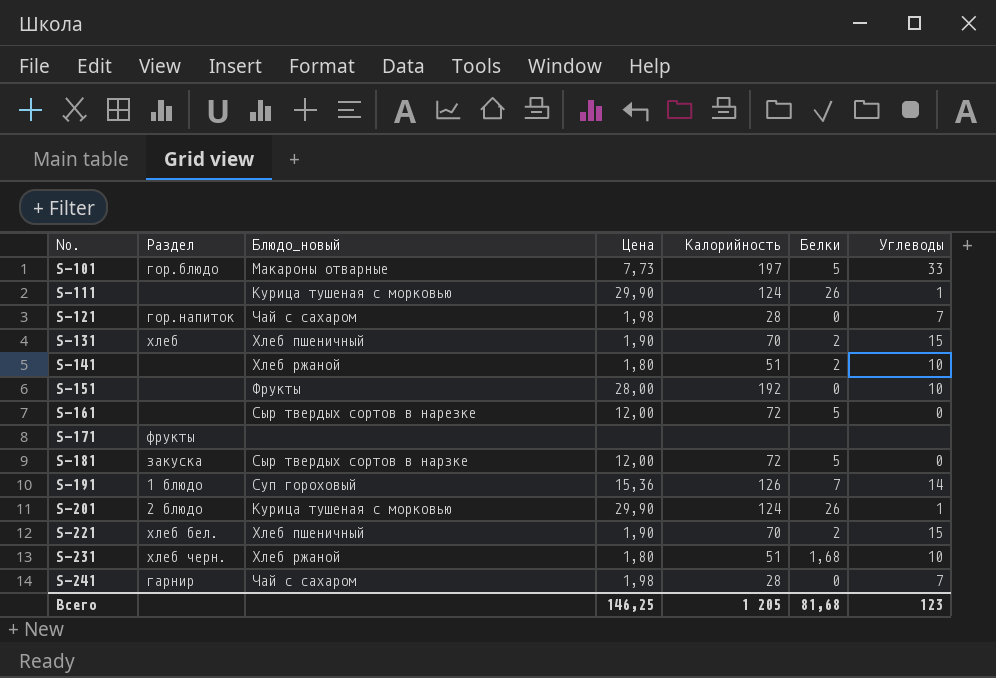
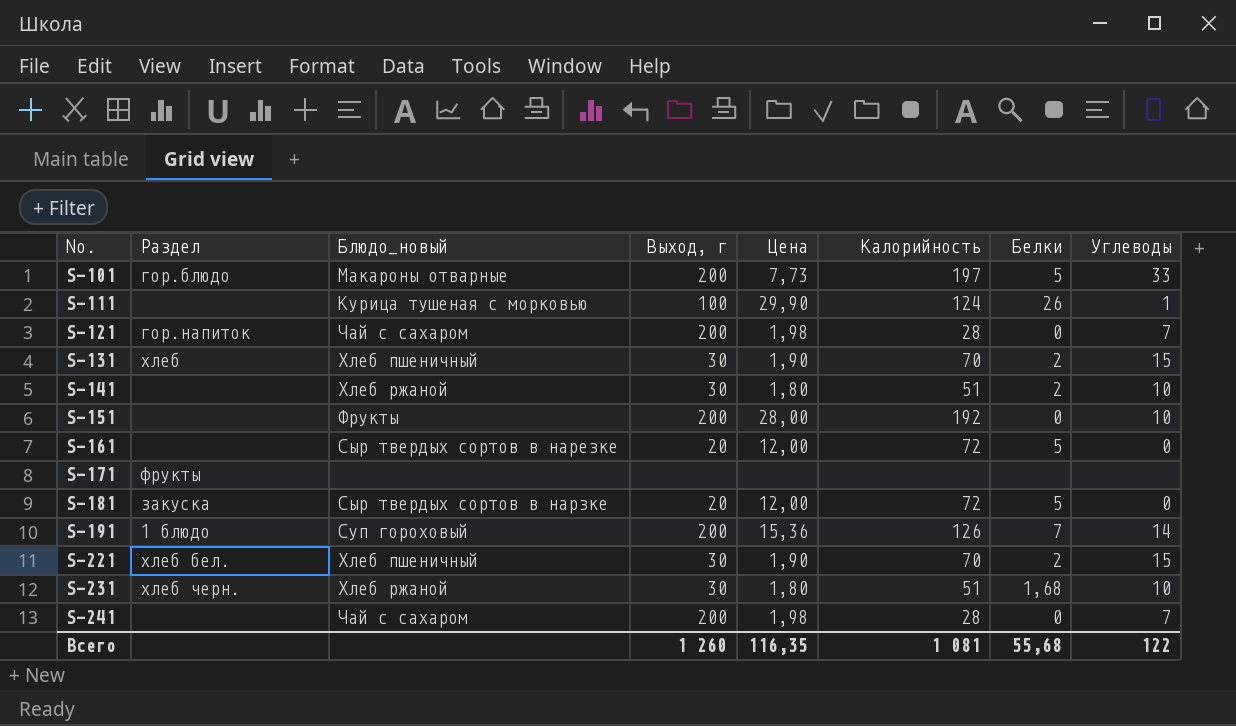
column Выход, г | position: none -> 4
row S-201: 2 блюдо | Курица тушеная с морковью | 29,90 | 124 | 26 | 1 -> none
S-241 | Раздел: гарнир -> none
Всего | Цена: 146,25 -> 116,35
Всего | Калорийность: 1 205 -> 1 081
Всего | Белки: 81,68 -> 55,68
Всего | Углеводы: 123 -> 122

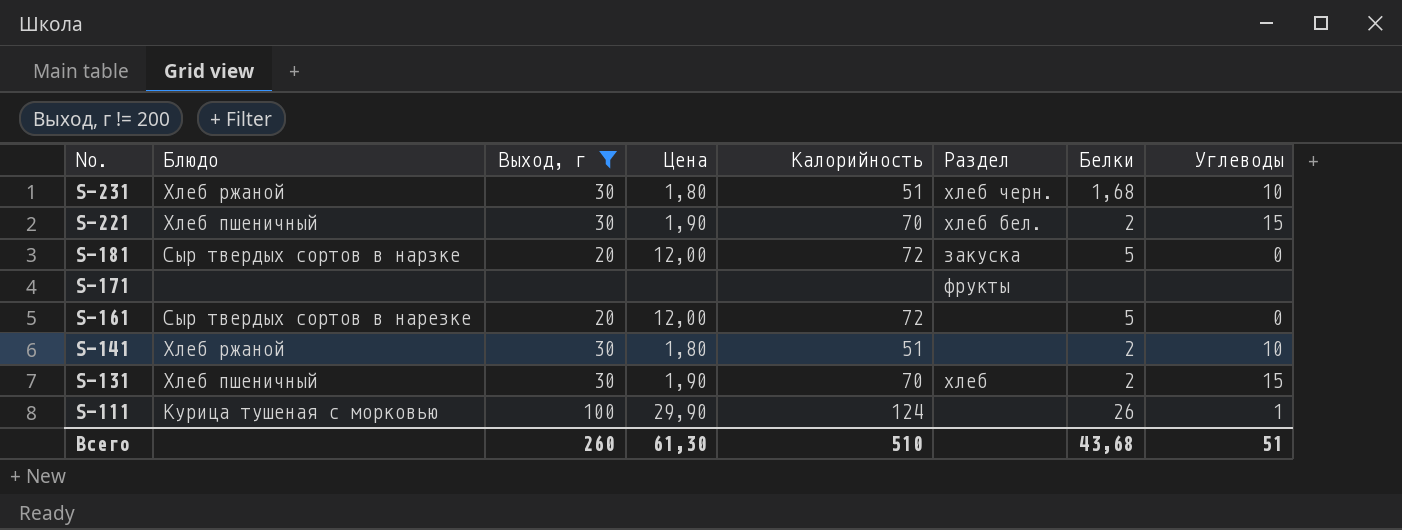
filter: none -> Выход, г != 200
row order: No. ascending -> No. descending
column name: Блюдо_новый -> Блюдо
column Раздел | position: 2 -> 6
Всего | Выход, г: 1 260 -> 260
Всего | Цена: 116,35 -> 61,30
Всего | Калорийность: 1 081 -> 510
Всего | Белки: 55,68 -> 43,68
Всего | Углеводы: 122 -> 51

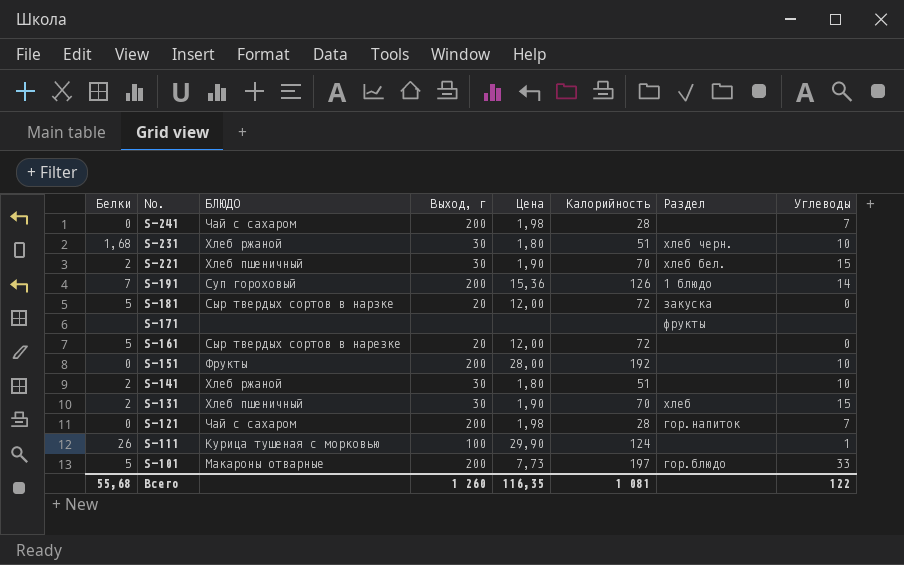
filter: Выход, г != 200 -> none
column Белки | position: 7 -> 1
column name: Блюдо -> БЛЮДО
Всего | Белки: 43,68 -> 55,68
Всего | Выход, г: 260 -> 1 260
Всего | Цена: 61,30 -> 116,35
Всего | Калорийность: 510 -> 1 081
Всего | Углеводы: 51 -> 122

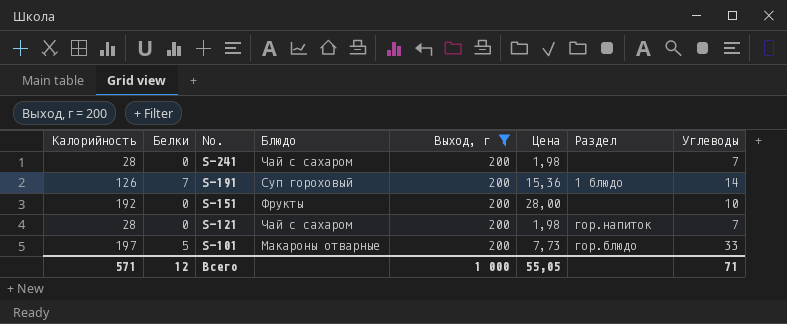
filter: none -> Выход, г = 200
column Калорийность | position: 6 -> 1
column name: БЛЮДО -> Блюдо
Всего | Калорийность: 1 081 -> 571
Всего | Белки: 55,68 -> 12
Всего | Выход, г: 1 260 -> 1 000
Всего | Цена: 116,35 -> 55,05
Всего | Углеводы: 122 -> 71

